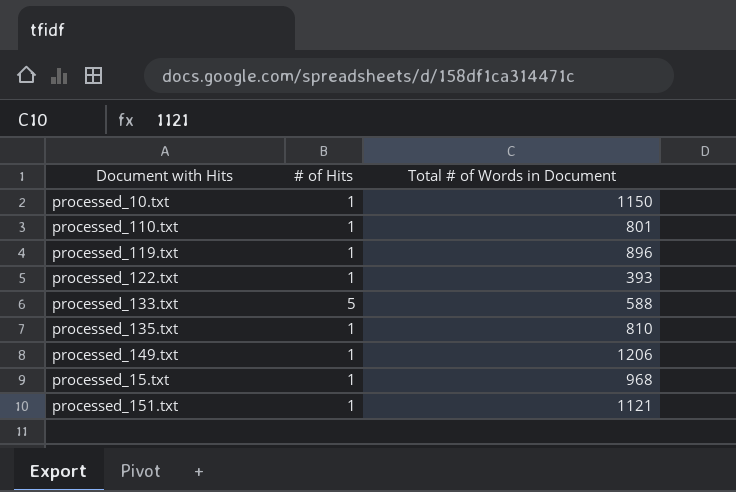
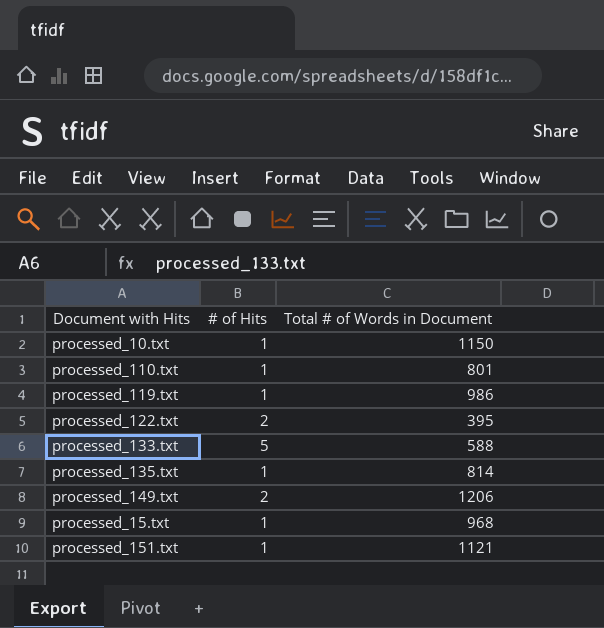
processed_119.txt | Total # of Words in Document: 896 -> 986
processed_122.txt | # of Hits: 1 -> 2
processed_122.txt | Total # of Words in Document: 393 -> 395
processed_135.txt | Total # of Words in Document: 810 -> 814
processed_149.txt | # of Hits: 1 -> 2

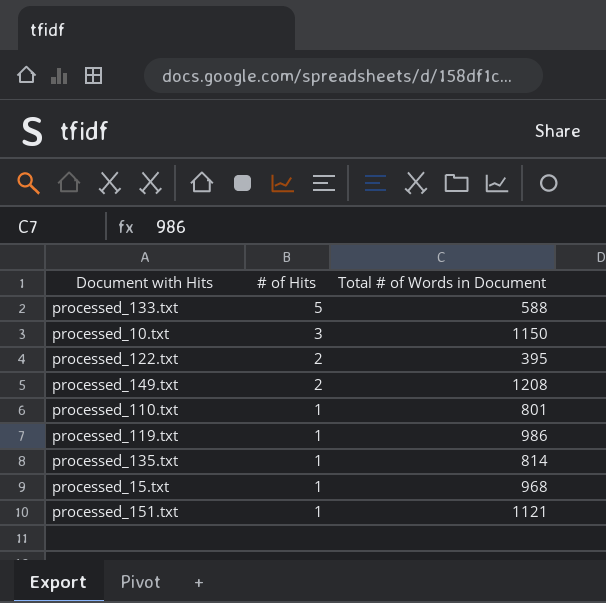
row order: none -> # of Hits descending
processed_10.txt | # of Hits: 1 -> 3
processed_149.txt | Total # of Words in Document: 1206 -> 1208

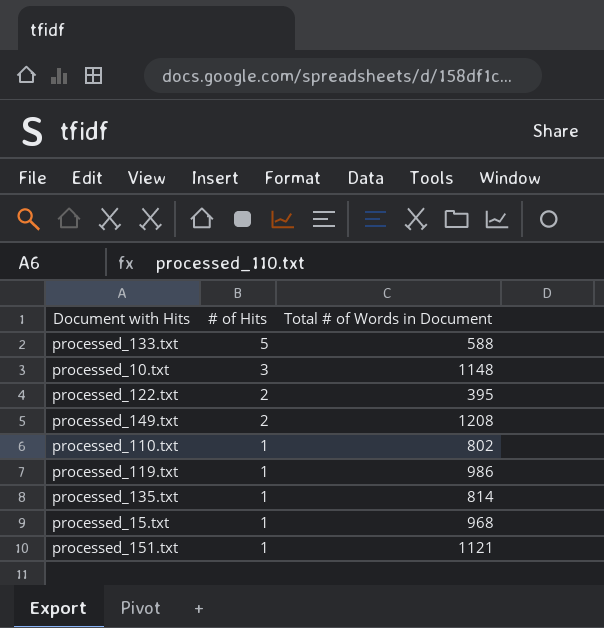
processed_10.txt | Total # of Words in Document: 1150 -> 1148
processed_110.txt | Total # of Words in Document: 801 -> 802

